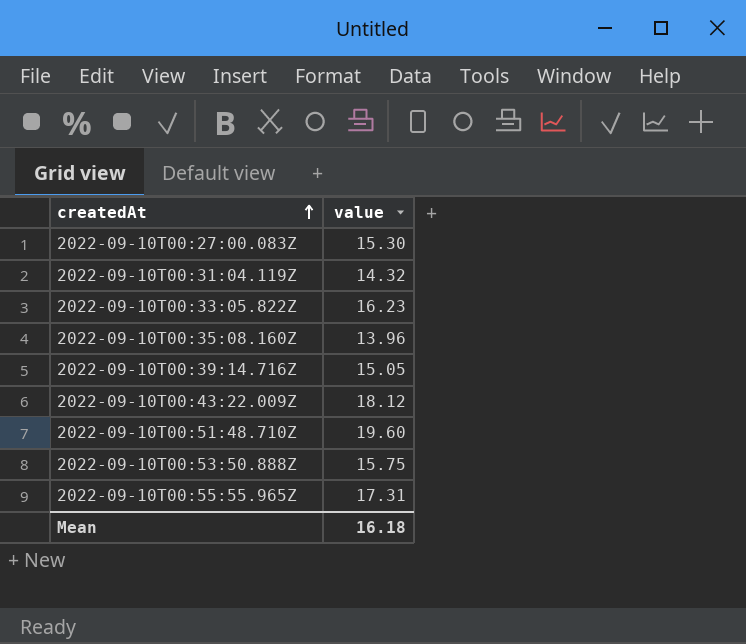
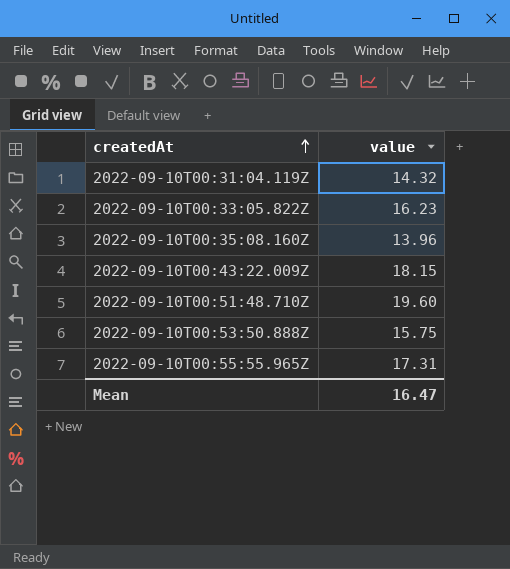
row 2022-09-10T00:27:00.083Z: 15.30 -> none
row 2022-09-10T00:39:14.716Z: 15.05 -> none
2022-09-10T00:43:22.009Z | value: 18.12 -> 18.15
Mean | value: 16.18 -> 16.47

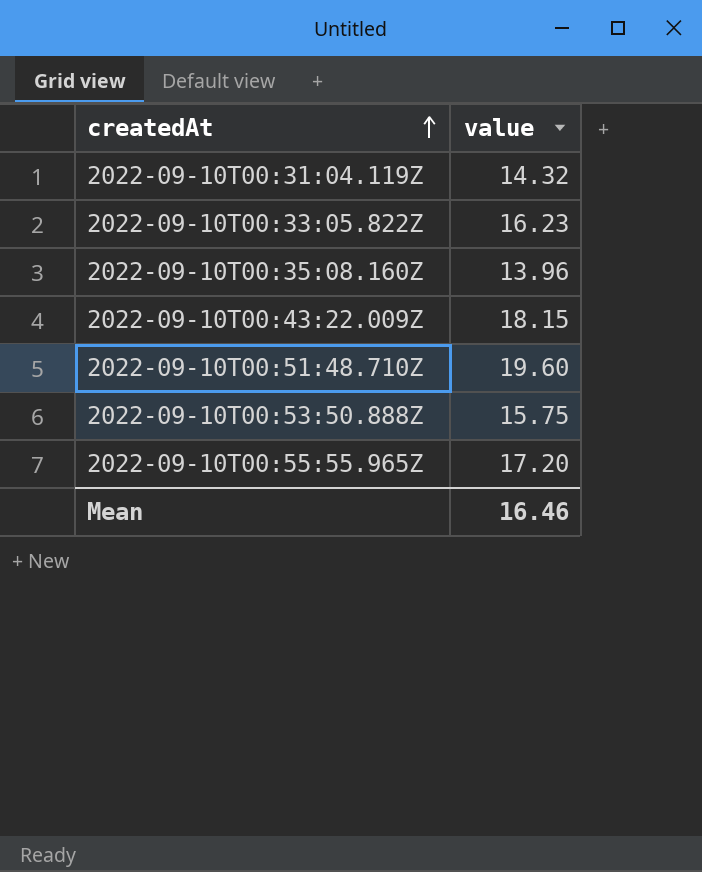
2022-09-10T00:55:55.965Z | value: 17.31 -> 17.20
Mean | value: 16.47 -> 16.46

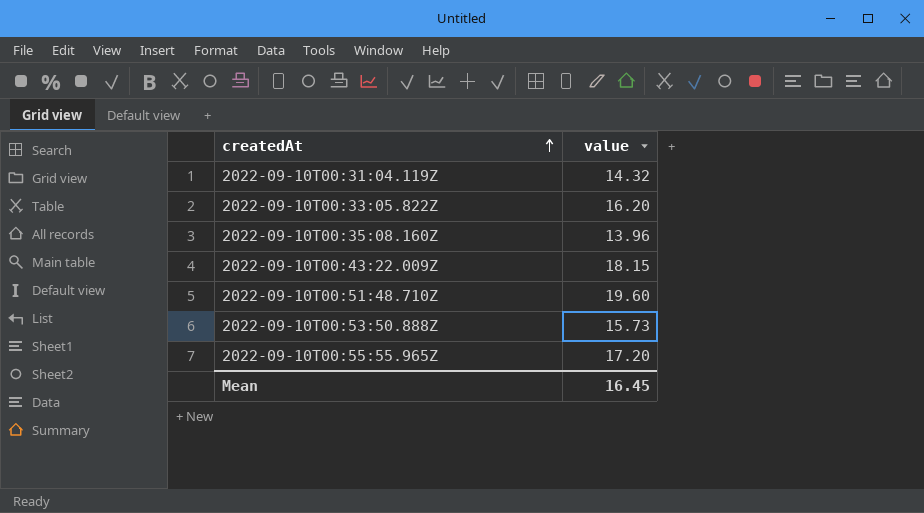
2022-09-10T00:33:05.822Z | value: 16.23 -> 16.20
2022-09-10T00:53:50.888Z | value: 15.75 -> 15.73
Mean | value: 16.46 -> 16.45

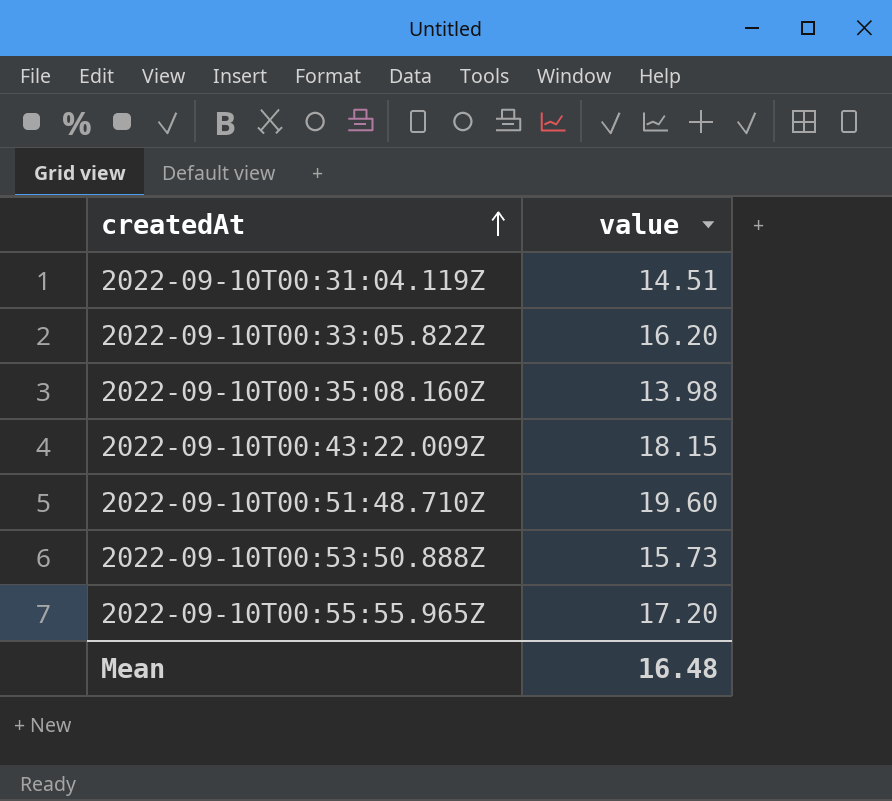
2022-09-10T00:31:04.119Z | value: 14.32 -> 14.51
2022-09-10T00:35:08.160Z | value: 13.96 -> 13.98
Mean | value: 16.45 -> 16.48

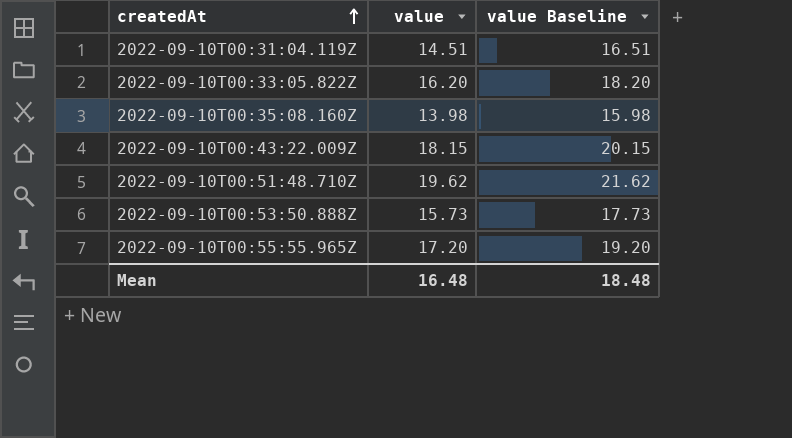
column value Baseline | formula: none -> [value] + 2
2022-09-10T00:51:48.710Z | value: 19.60 -> 19.62

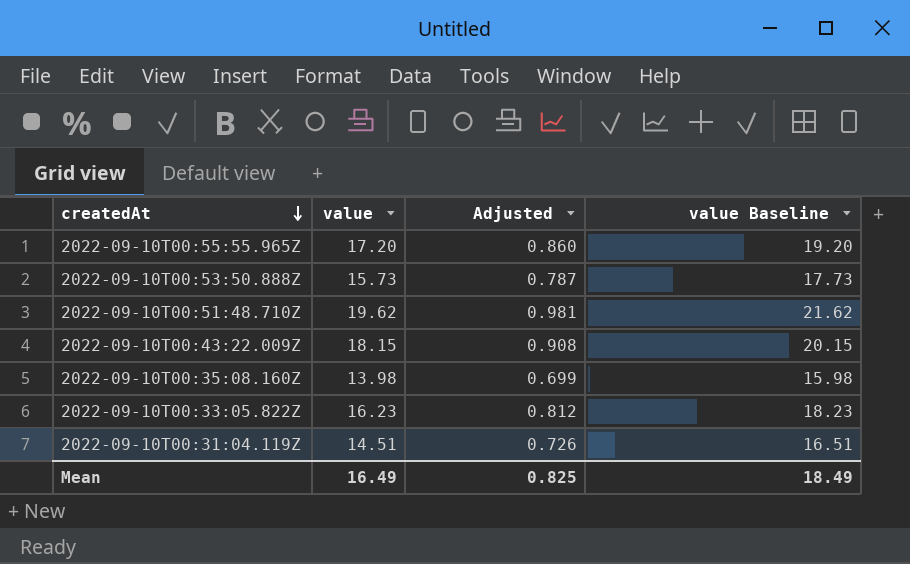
row order: createdAt ascending -> createdAt descending
column Adjusted | formula: none -> [value] * 0.05
2022-09-10T00:33:05.822Z | value: 16.20 -> 16.23
2022-09-10T00:33:05.822Z | value Baseline: 18.20 -> 18.23
Mean | value: 16.48 -> 16.49
Mean | value Baseline: 18.48 -> 18.49

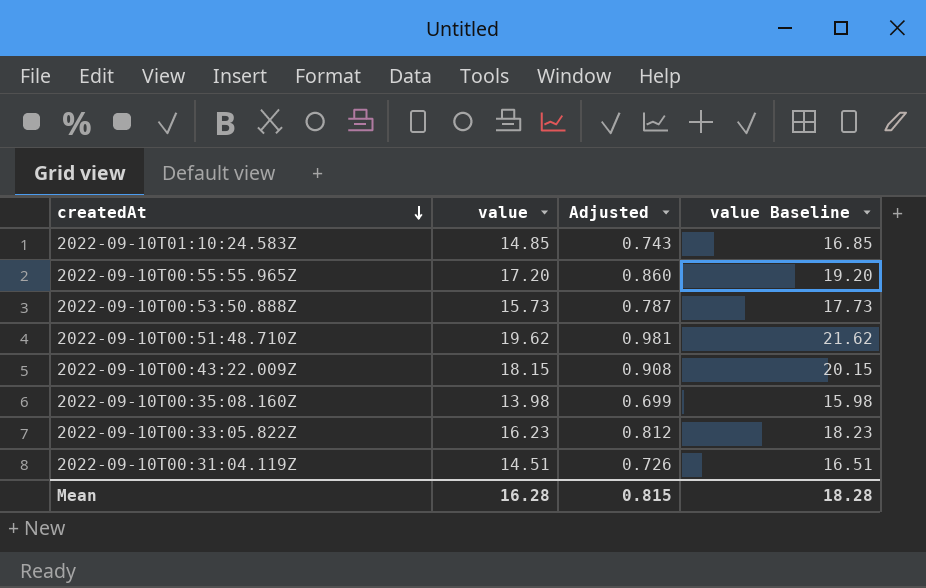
row 2022-09-10T01:10:24.583Z: none -> 14.85 | 0.743 | 16.85
Mean | value: 16.49 -> 16.28
Mean | Adjusted: 0.825 -> 0.815
Mean | value Baseline: 18.49 -> 18.28

